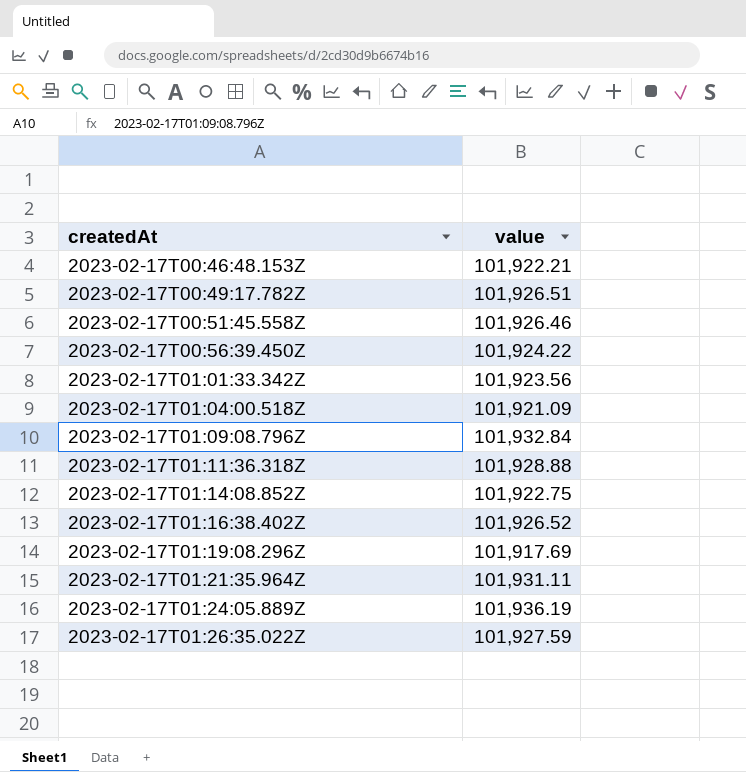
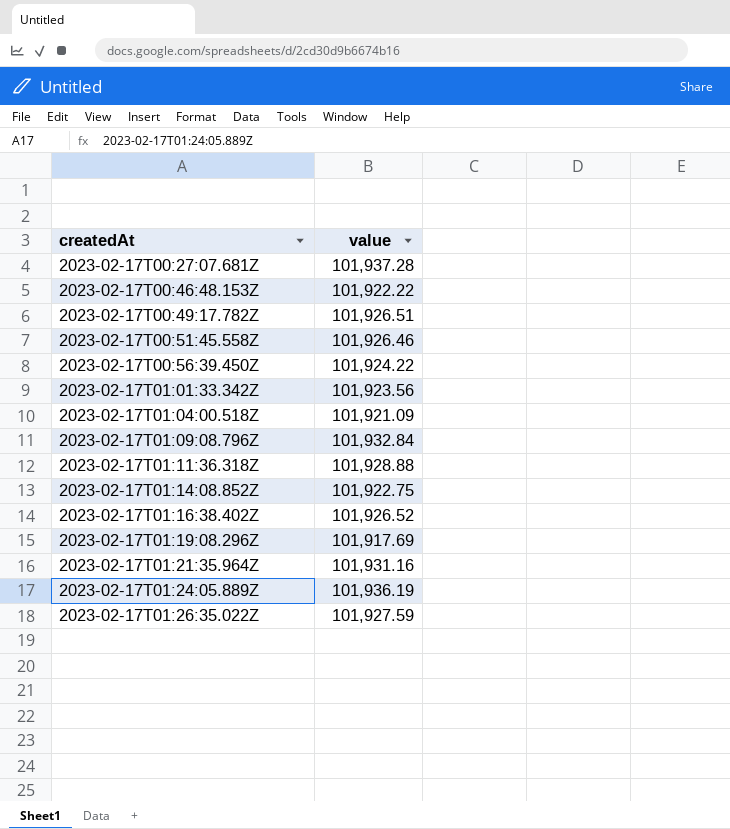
row 2023-02-17T00:27:07.681Z: none -> 101,937.28
2023-02-17T00:46:48.153Z | value: 101,922.21 -> 101,922.22
2023-02-17T01:21:35.964Z | value: 101,931.11 -> 101,931.16

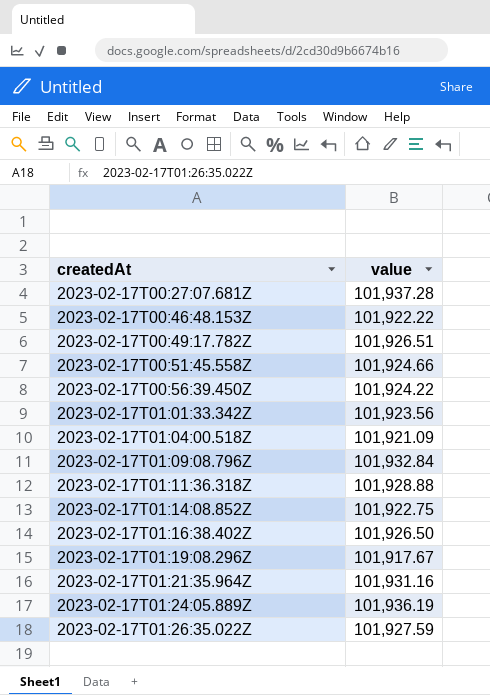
2023-02-17T00:51:45.558Z | value: 101,926.46 -> 101,924.66
2023-02-17T01:16:38.402Z | value: 101,926.52 -> 101,926.50
2023-02-17T01:19:08.296Z | value: 101,917.69 -> 101,917.67

